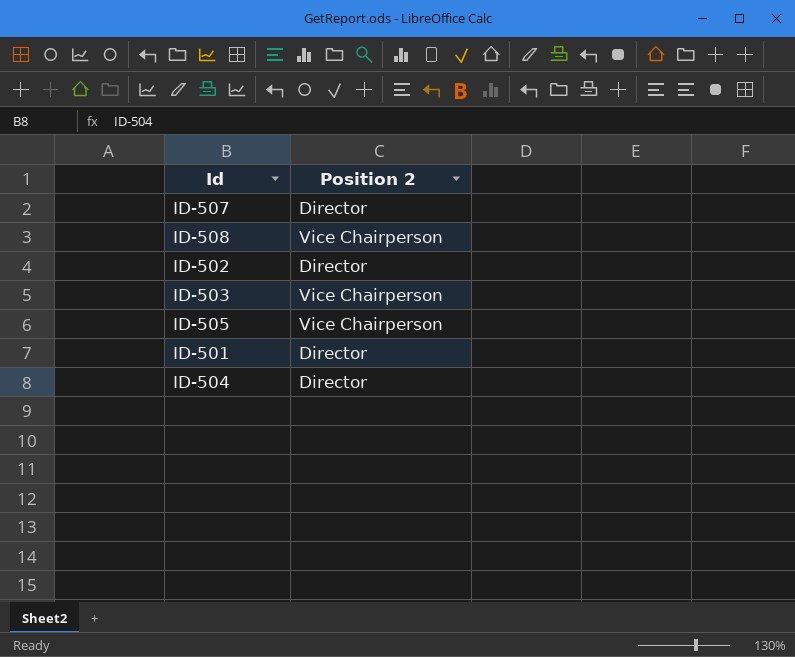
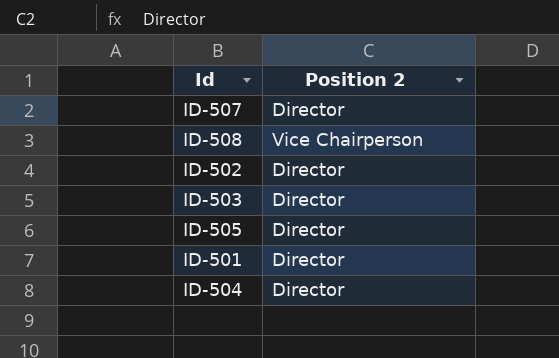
ID-503 | Position 2: Vice Chairperson -> Director
ID-505 | Position 2: Vice Chairperson -> Director

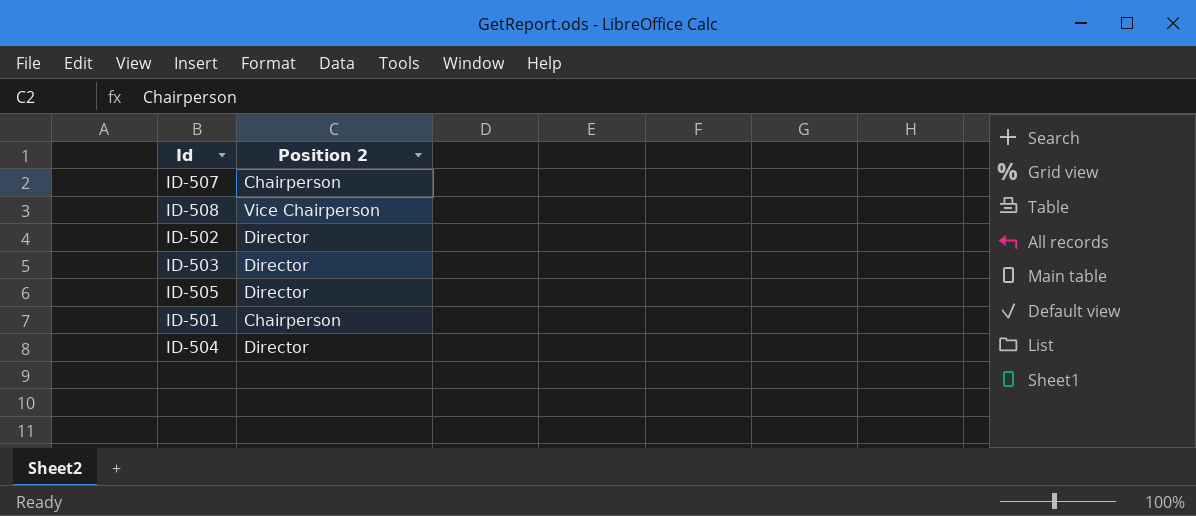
ID-507 | Position 2: Director -> Chairperson
ID-501 | Position 2: Director -> Chairperson

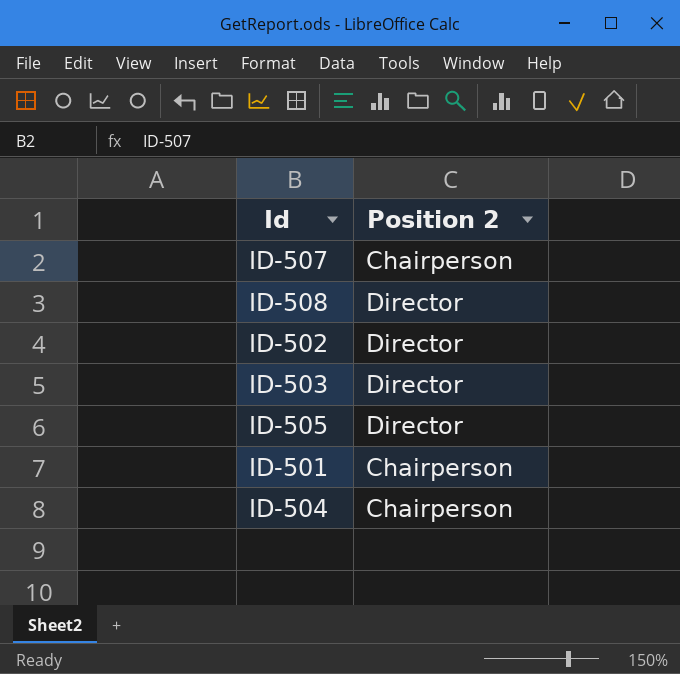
ID-508 | Position 2: Vice Chairperson -> Director
ID-504 | Position 2: Director -> Chairperson

